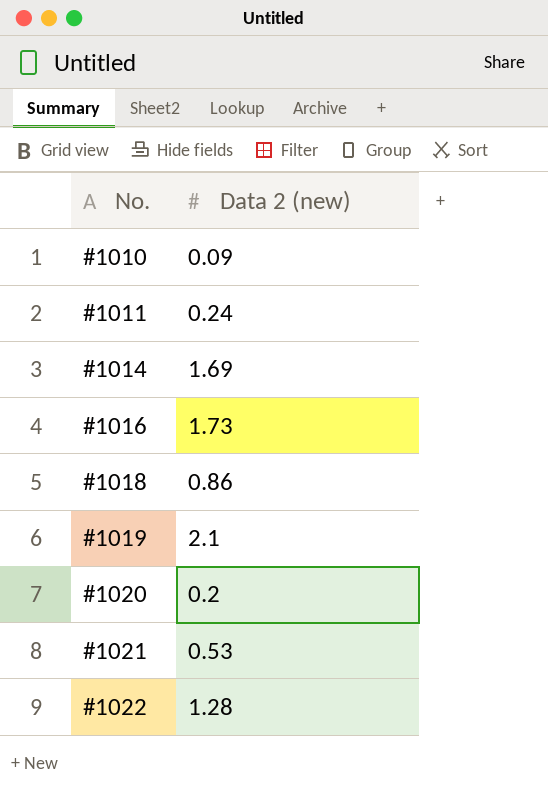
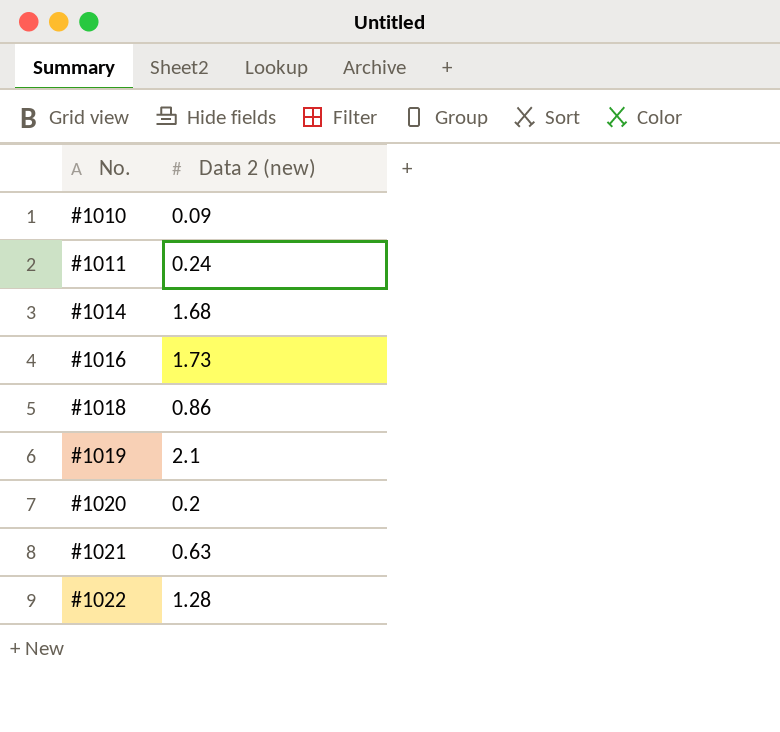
#1014 | Data 2 (new): 1.69 -> 1.68
#1021 | Data 2 (new): 0.53 -> 0.63

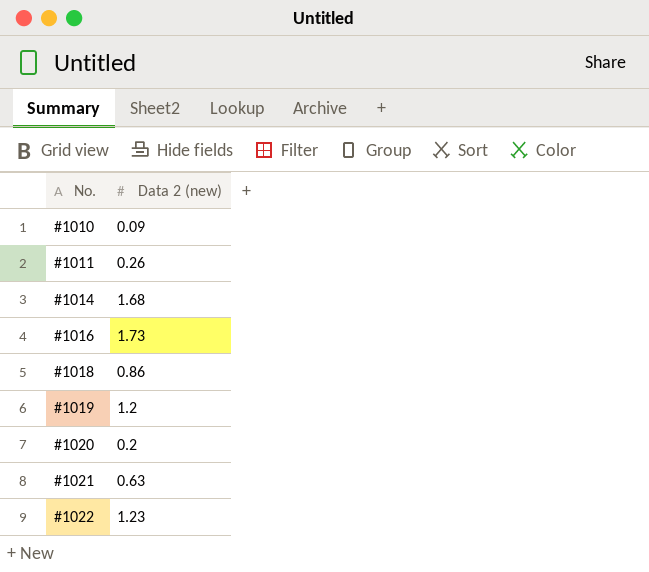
#1011 | Data 2 (new): 0.24 -> 0.26
#1019 | Data 2 (new): 2.1 -> 1.2
#1022 | Data 2 (new): 1.28 -> 1.23

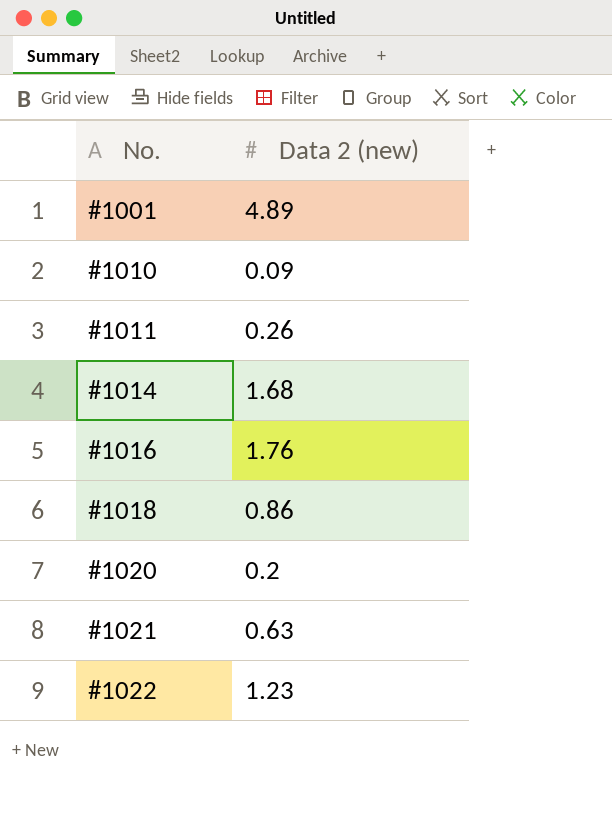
row #1019: 1.2 -> none
row #1001: none -> 4.89
#1016 | Data 2 (new): 1.73 -> 1.76

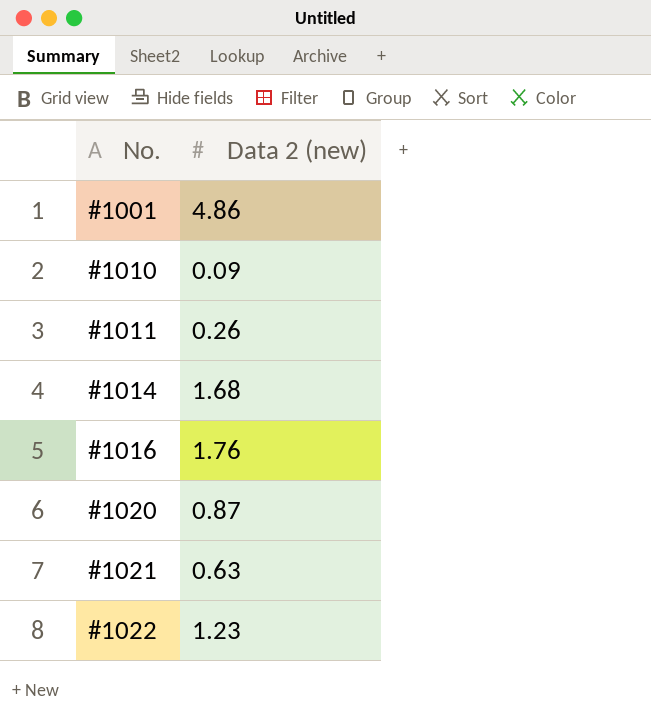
row #1018: 0.86 -> none
#1001 | Data 2 (new): 4.89 -> 4.86
#1020 | Data 2 (new): 0.2 -> 0.87

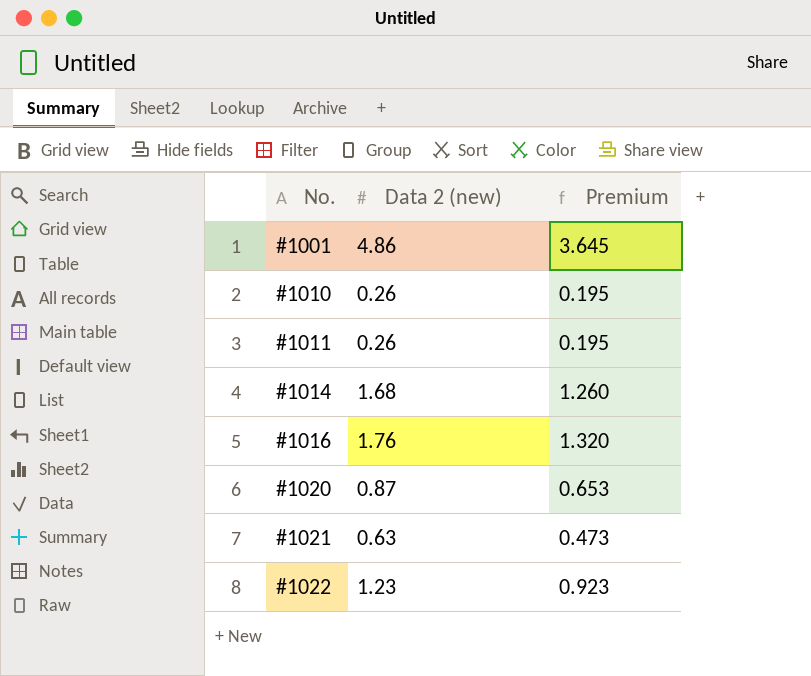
column Premium | formula: none -> [Data 2 (new)] * 0.75
#1010 | Data 2 (new): 0.09 -> 0.26

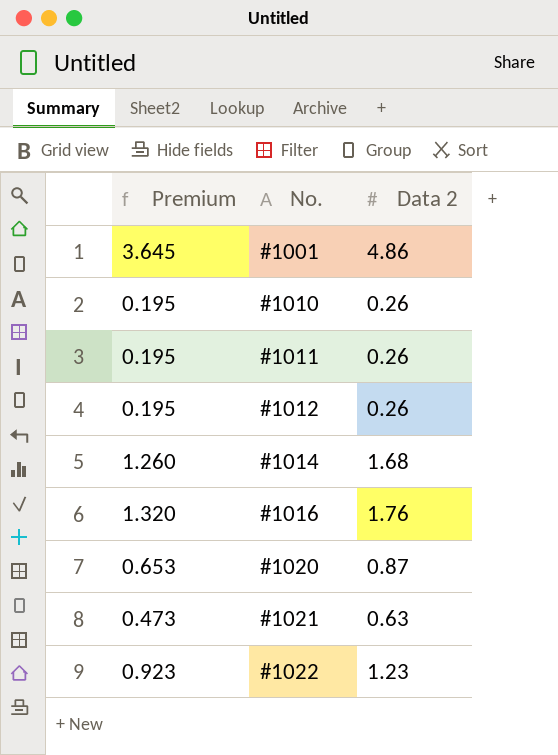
column Premium | position: 3 -> 1
column name: Data 2 (new) -> Data 2
row #1012: none -> 0.195 | 0.26

